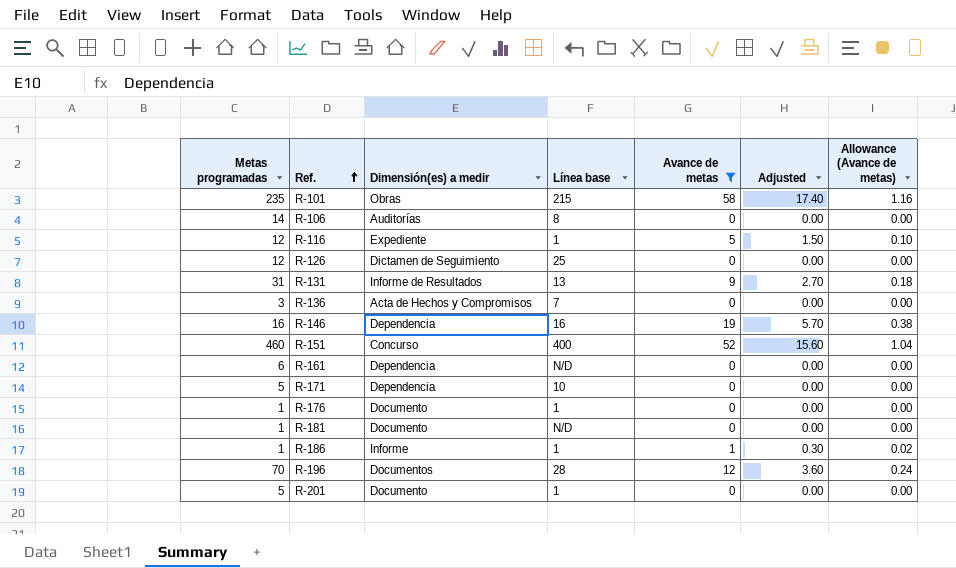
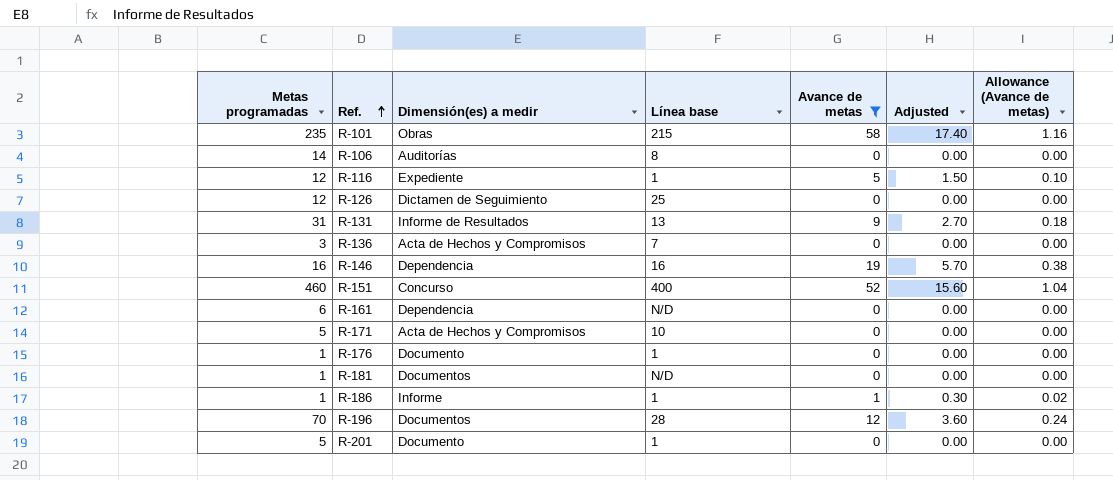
R-171 | Dimensión(es) a medir: Dependencia -> Acta de Hechos y Compromisos
R-181 | Dimensión(es) a medir: Documento -> Documentos

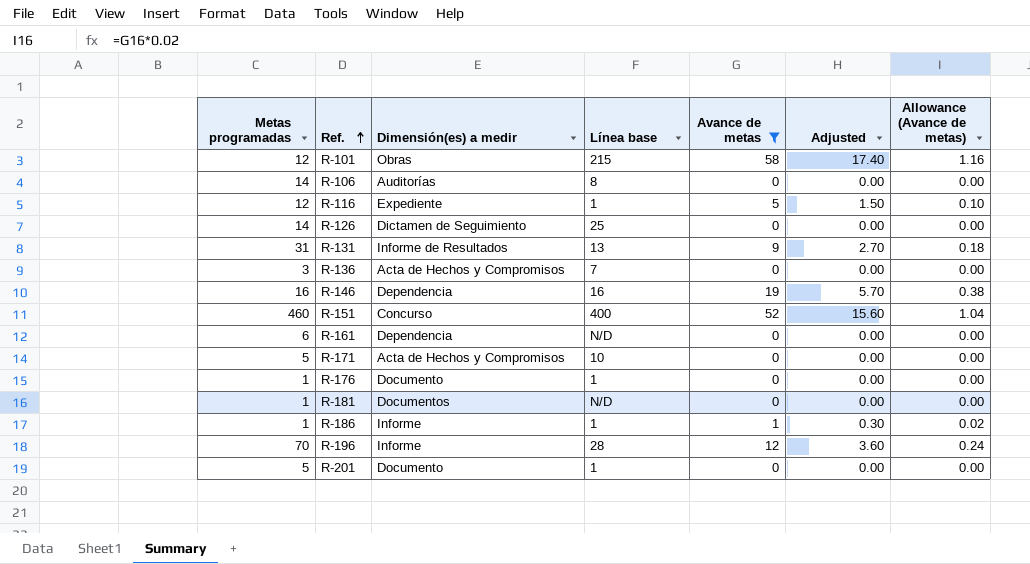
R-101 | Metas programadas: 235 -> 12
R-126 | Metas programadas: 12 -> 14
R-196 | Dimensión(es) a medir: Documentos -> Informe

